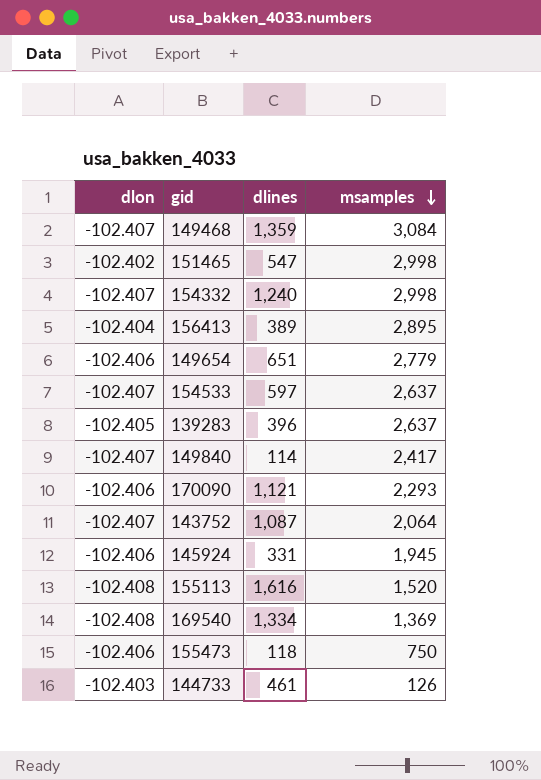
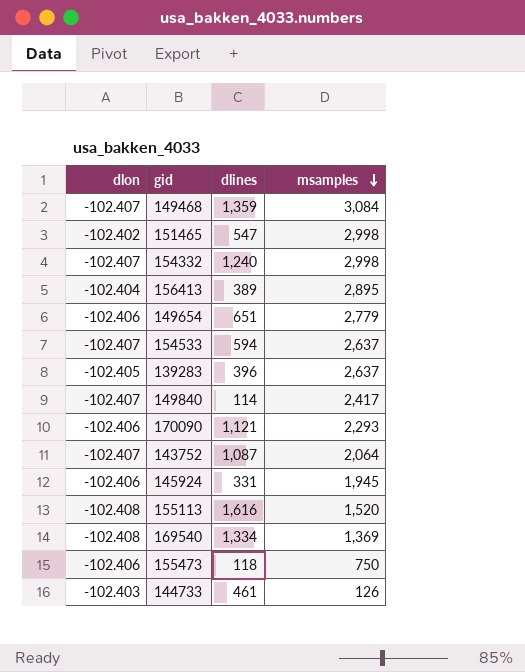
154533 | dlines: 597 -> 594

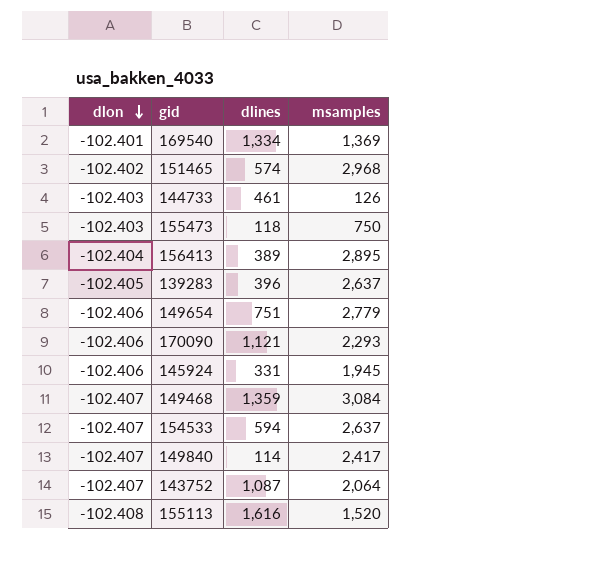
row order: msamples descending -> dlon descending
row 154332: -102.407 | 1,240 | 2,998 -> none
169540 | dlon: -102.408 -> -102.401
151465 | dlines: 547 -> 574
151465 | msamples: 2,998 -> 2,968
155473 | dlon: -102.406 -> -102.403
149654 | dlines: 651 -> 751

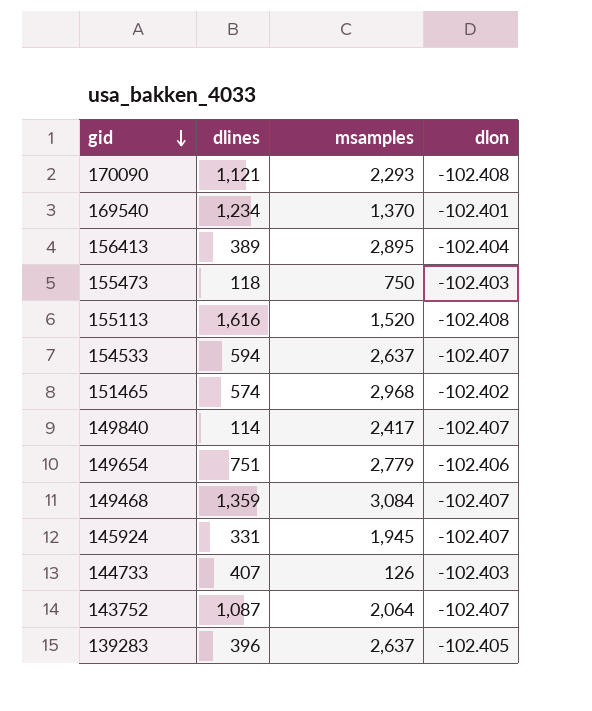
row order: dlon descending -> gid descending
column dlon | position: 1 -> 4
170090 | dlon: -102.406 -> -102.408
169540 | dlines: 1,334 -> 1,234
169540 | msamples: 1,369 -> 1,370
145924 | dlon: -102.406 -> -102.407
144733 | dlines: 461 -> 407

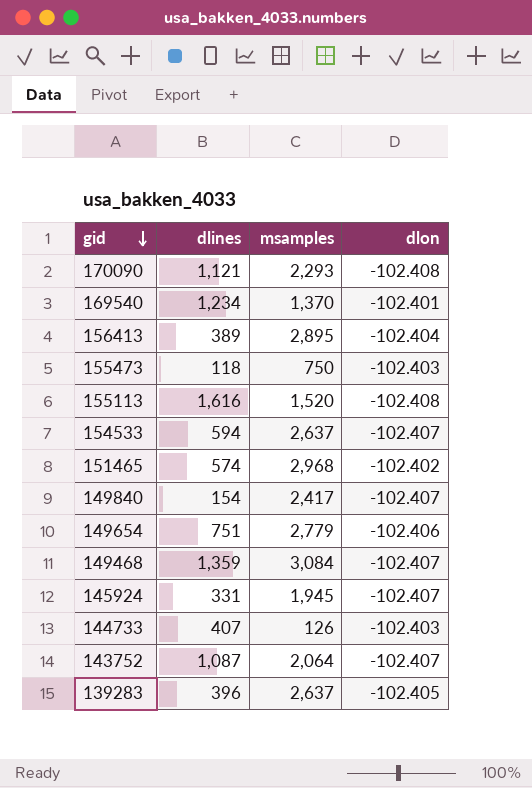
149840 | dlines: 114 -> 154

